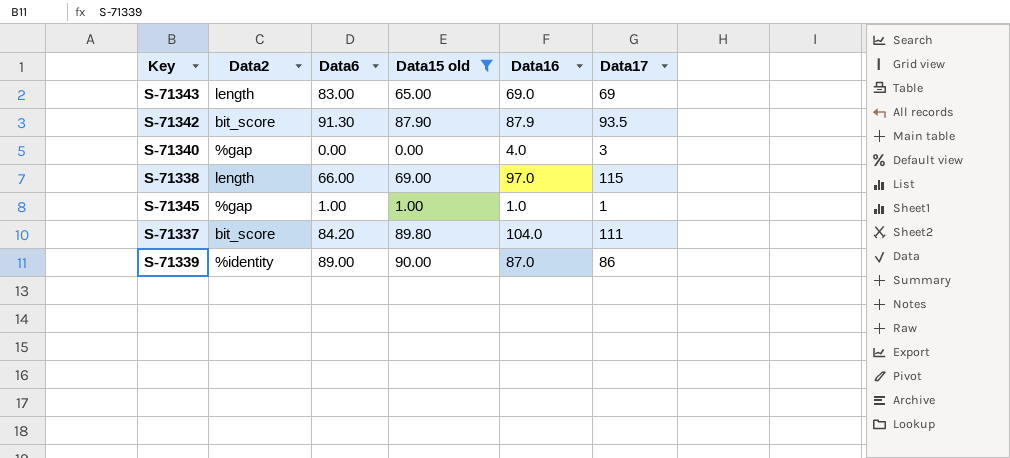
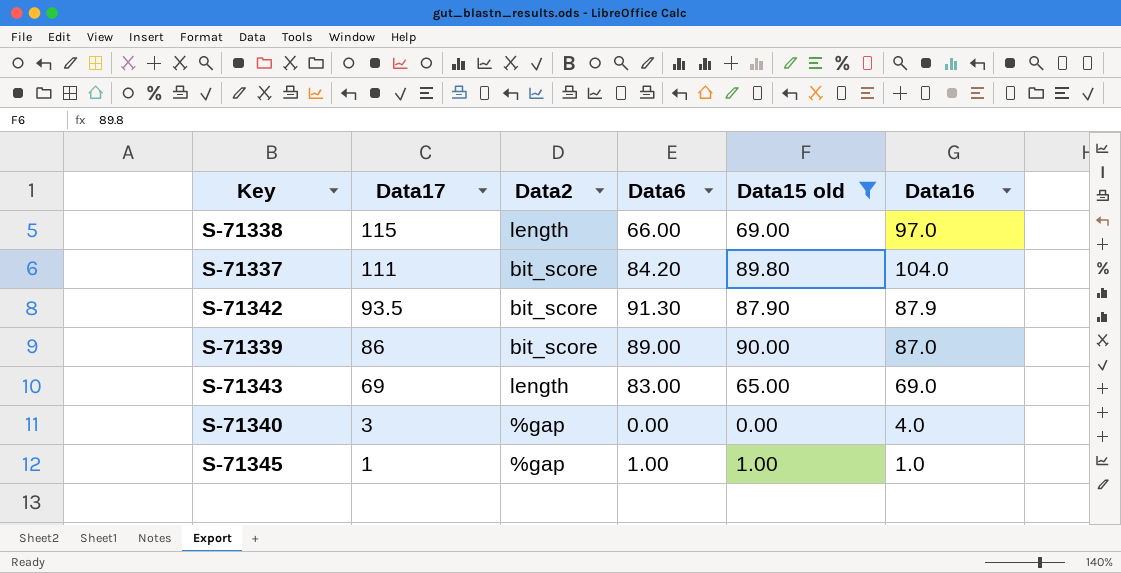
row order: none -> Data17 descending
column Data17 | position: 6 -> 2
S-71339 | Data2: %identity -> bit_score

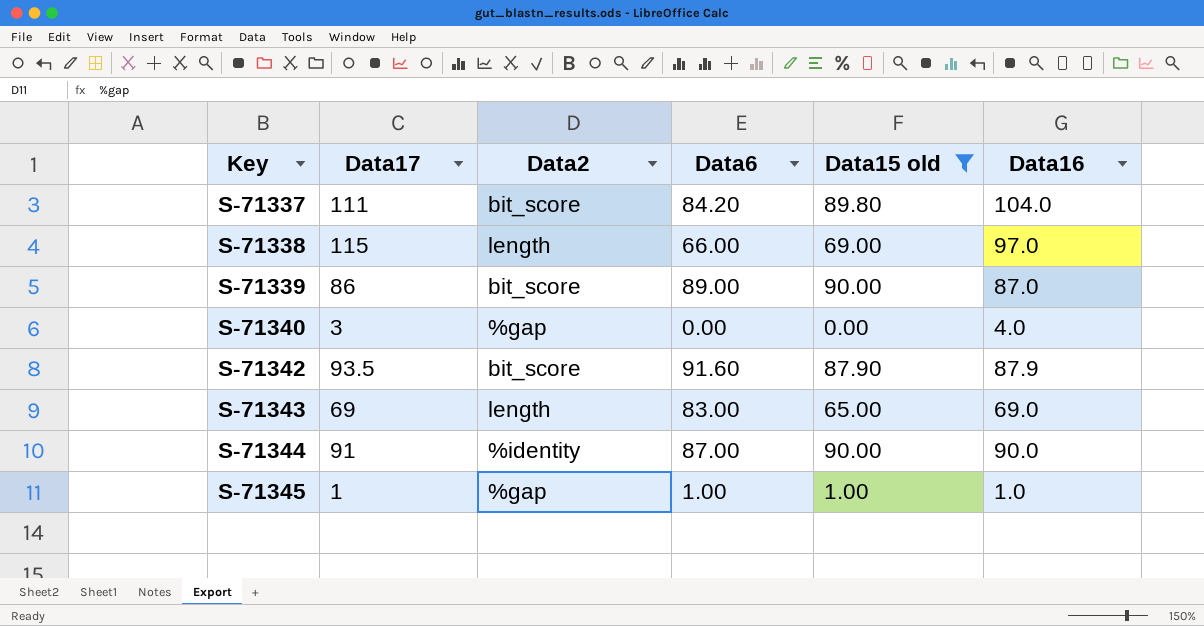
row order: Data17 descending -> Key ascending
S-71342 | Data6: 91.30 -> 91.60
row S-71344: none -> 91 | %identity | 87.00 | 90.00 | 90.0

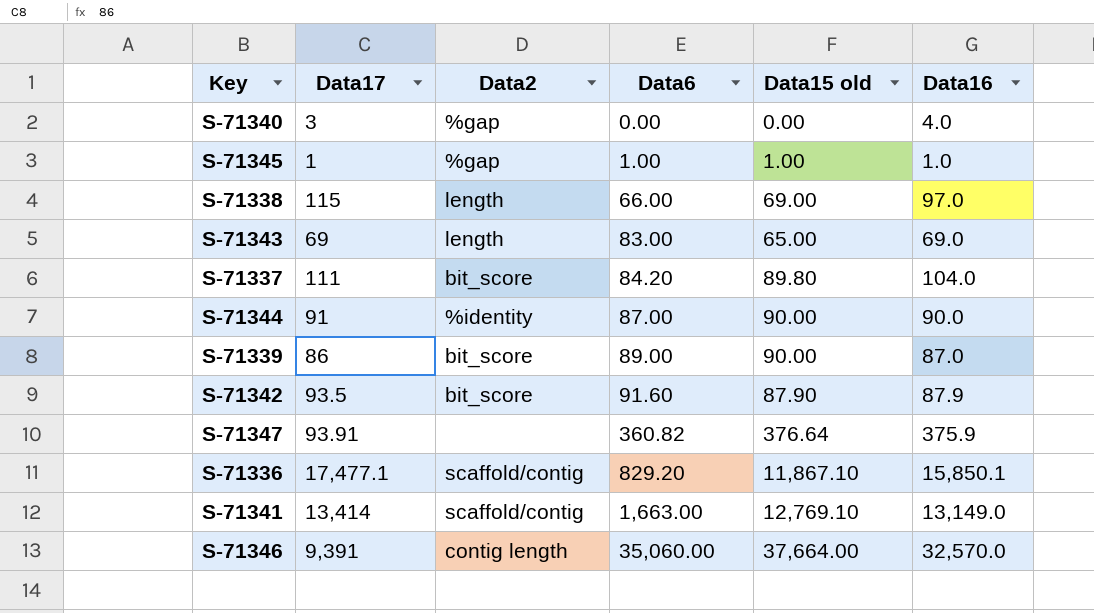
filter: Data15 old <= 90.00 -> none
row order: Key ascending -> Data6 ascending

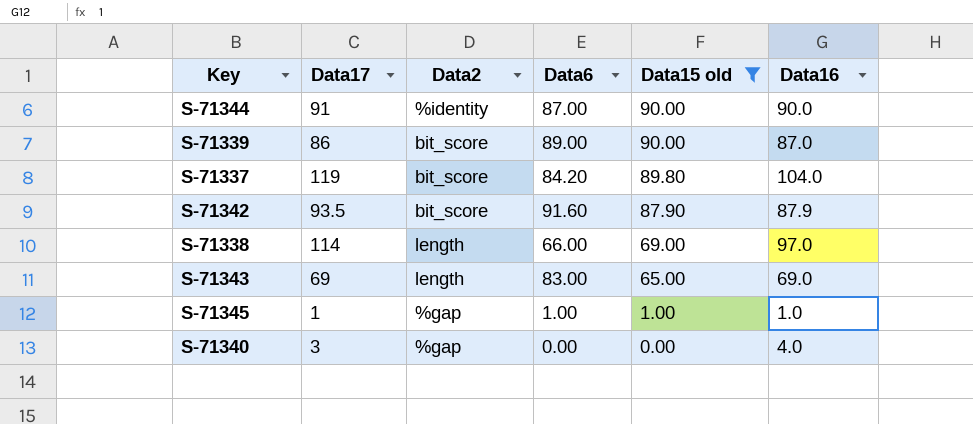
filter: none -> Data15 old <= 90.00
row order: Data6 ascending -> Data15 old descending
S-71337 | Data17: 111 -> 119
S-71338 | Data17: 115 -> 114

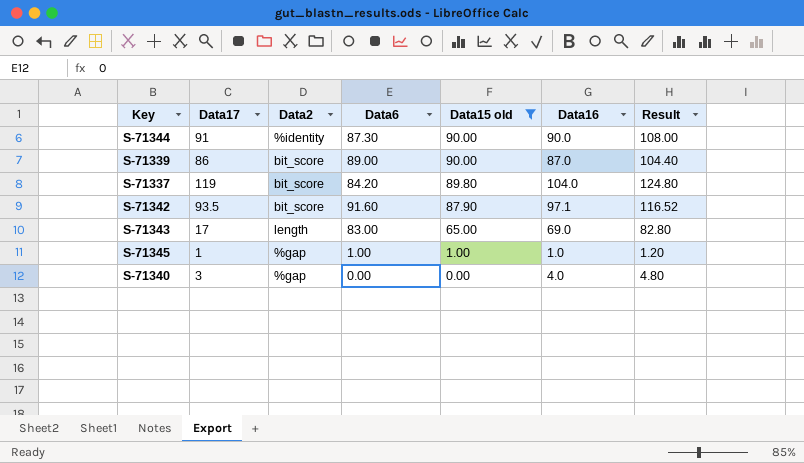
column Result | formula: none -> [Data16] * 1.2
row S-71338: 114 | length | 66.00 | 69.00 | 97.0 -> none
S-71344 | Data6: 87.00 -> 87.30
S-71342 | Data16: 87.9 -> 97.1
S-71343 | Data17: 69 -> 17

